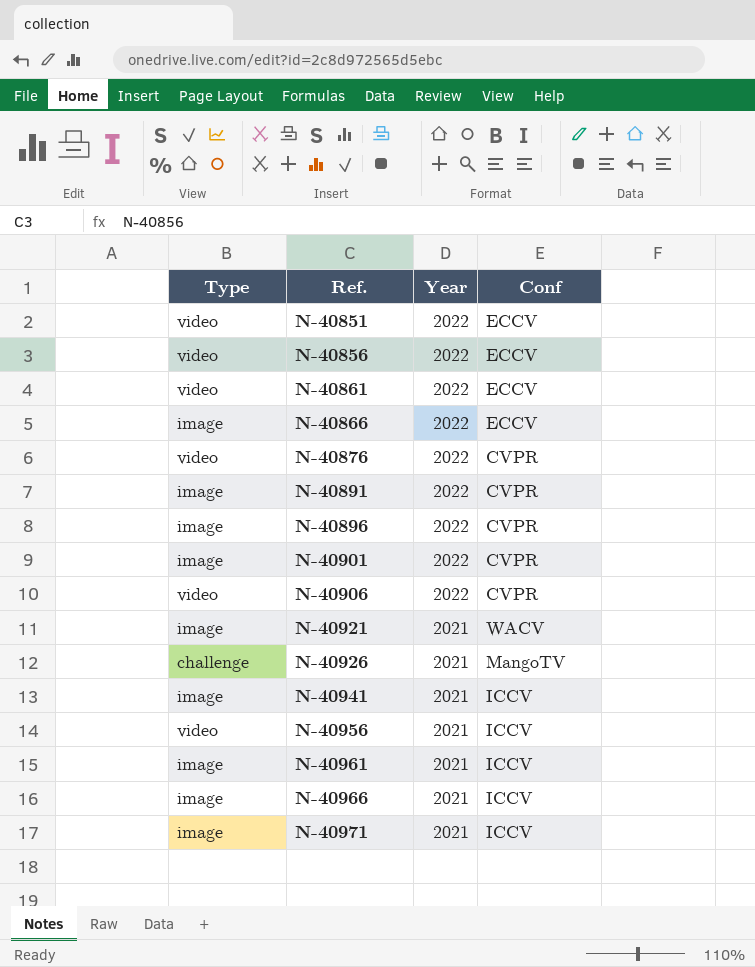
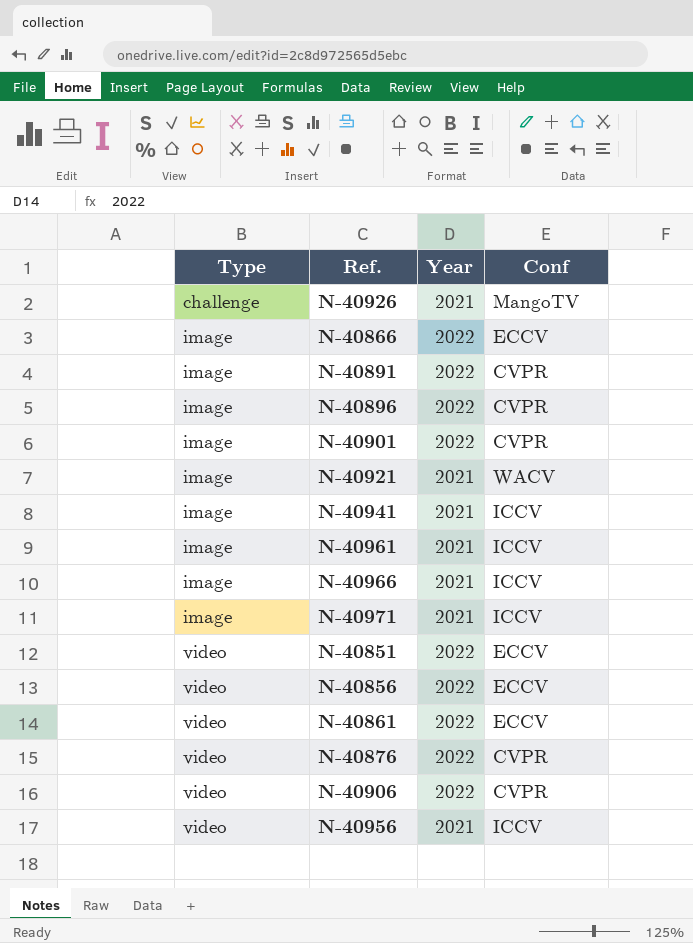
row order: Ref. ascending -> Type ascending

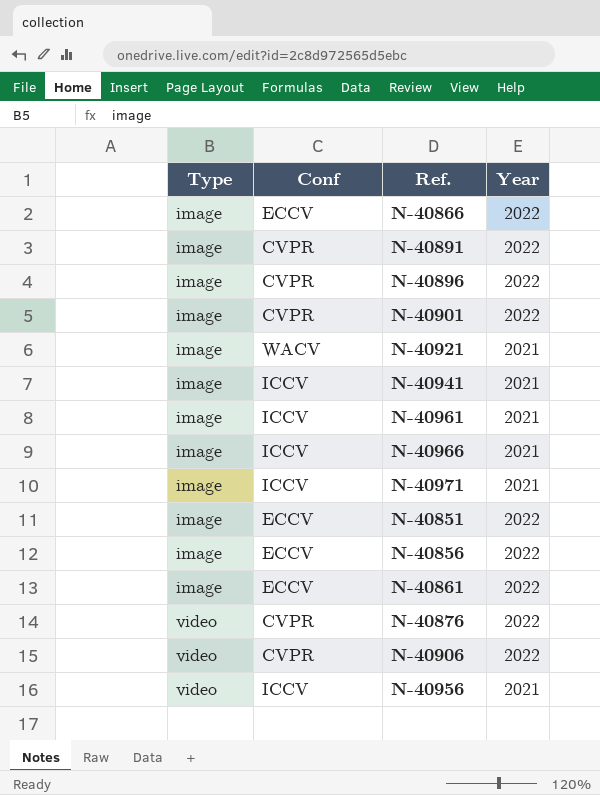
column Conf | position: 4 -> 2
row N-40926: challenge | 2021 | MangoTV -> none
N-40851 | Type: video -> image
N-40856 | Type: video -> image
N-40861 | Type: video -> image

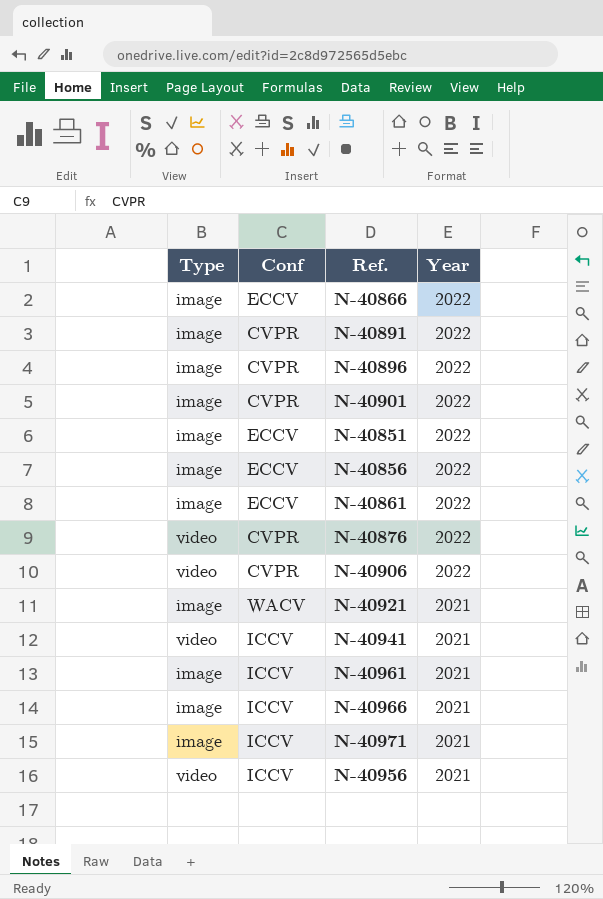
row order: Type ascending -> Year descending
N-40941 | Type: image -> video

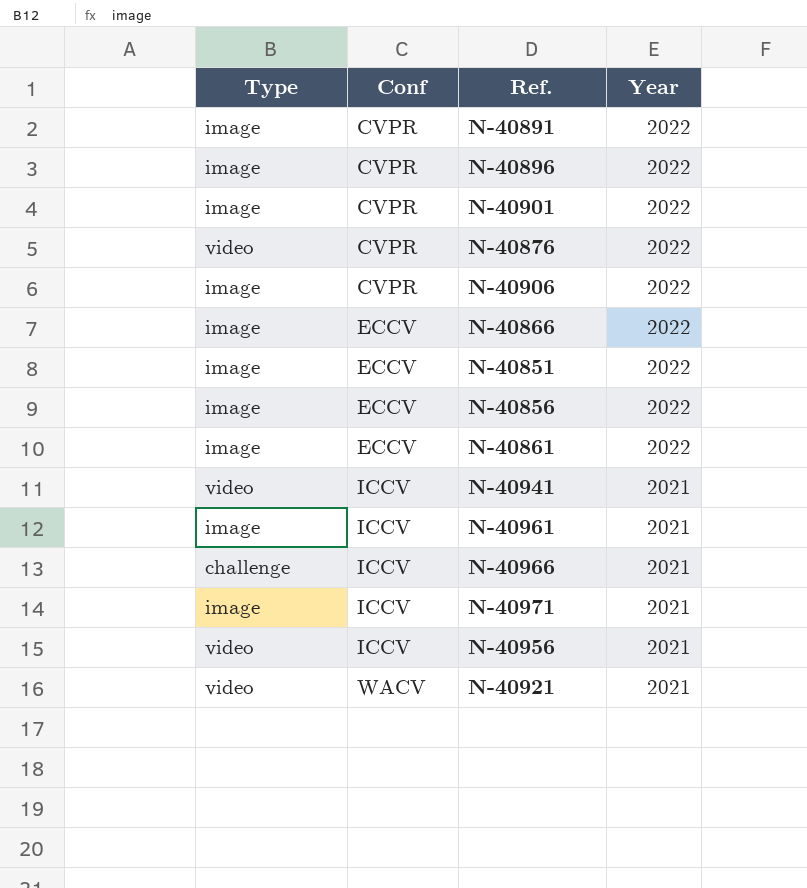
row order: Year descending -> Conf ascending
N-40906 | Type: video -> image
N-40966 | Type: image -> challenge
N-40921 | Type: image -> video

